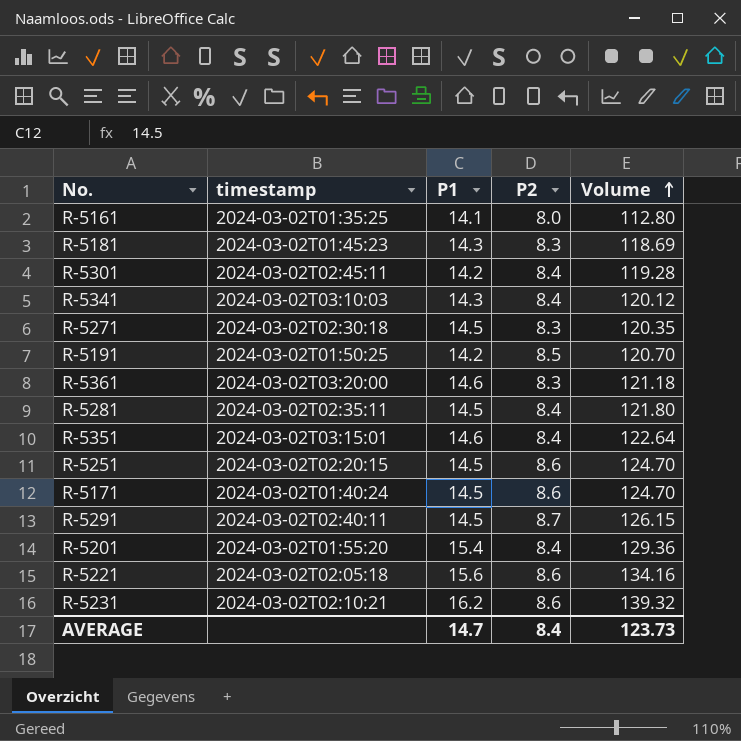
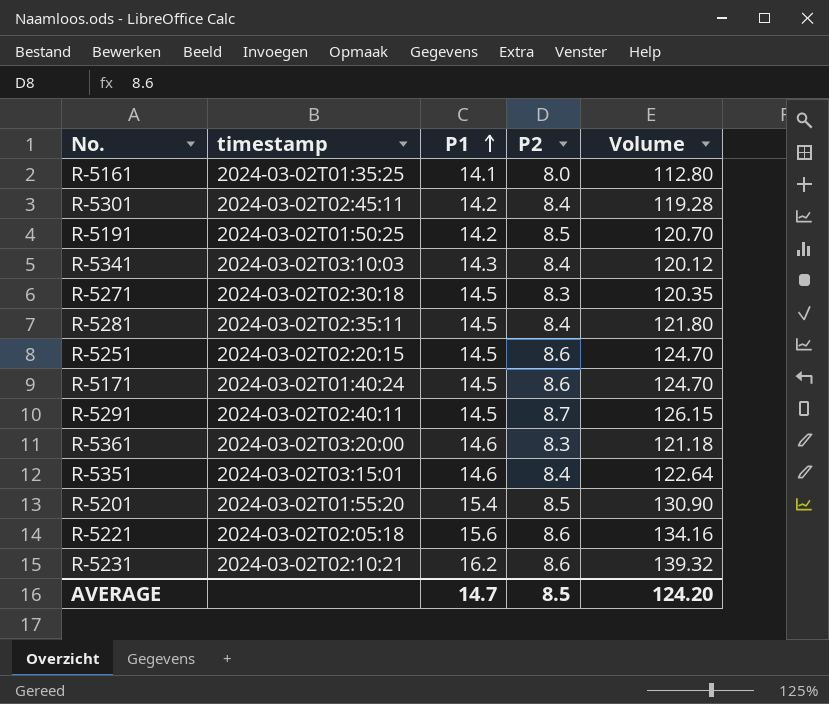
row order: Volume ascending -> P1 ascending
row R-5181: 2024-03-02T01:45:23 | 14.3 | 8.3 | 118.69 -> none
R-5201 | P2: 8.4 -> 8.5
R-5201 | Volume: 129.36 -> 130.90
AVERAGE | P2: 8.4 -> 8.5
AVERAGE | Volume: 123.73 -> 124.20

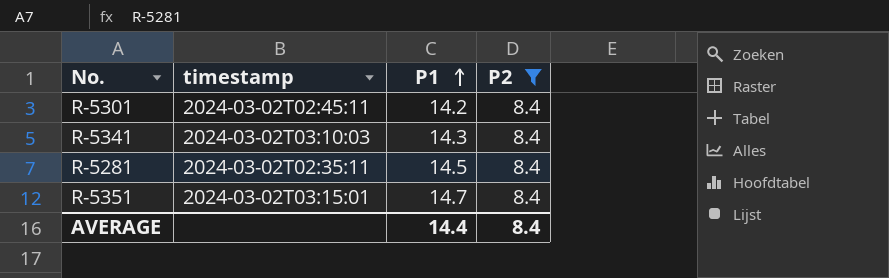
filter: none -> P2 = 8.4
column Volume | formula: [P1] * [P2] -> none
R-5351 | P1: 14.6 -> 14.7
AVERAGE | P1: 14.7 -> 14.4
AVERAGE | P2: 8.5 -> 8.4

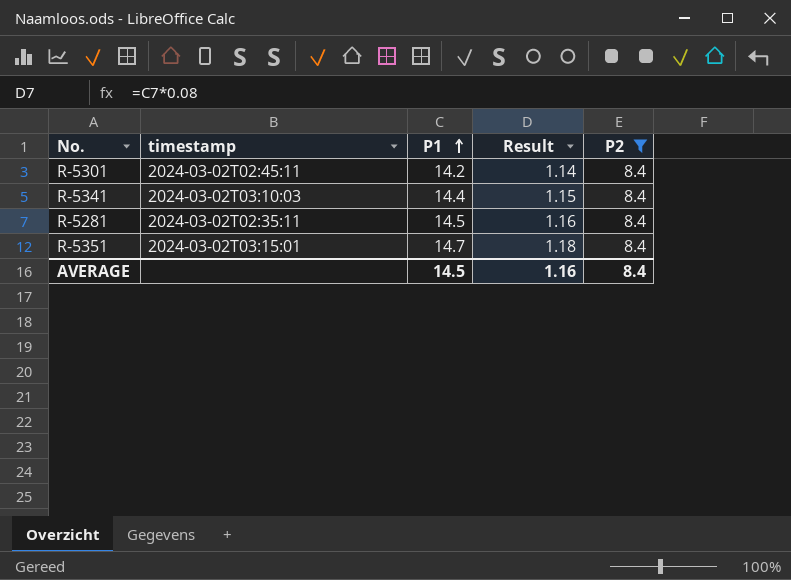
column Result | formula: none -> [P1] * 0.08
R-5341 | P1: 14.3 -> 14.4
AVERAGE | P1: 14.4 -> 14.5

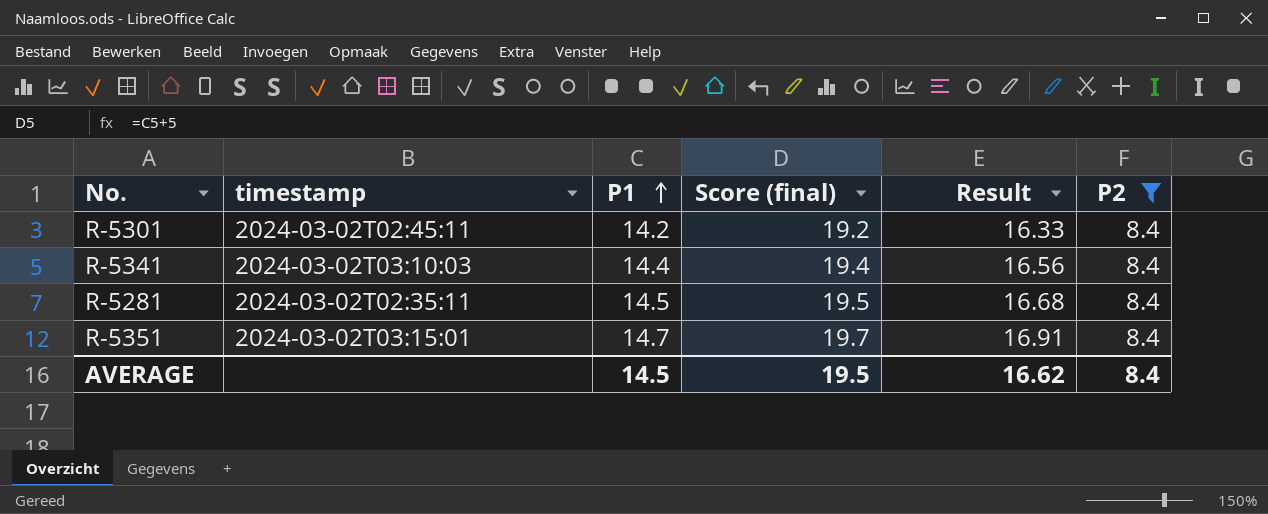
column Score (final) | formula: none -> [P1] + 5
column Result | formula: [P1] * 0.08 -> [P1] * 1.15
AVERAGE | Result: 1.16 -> 16.62

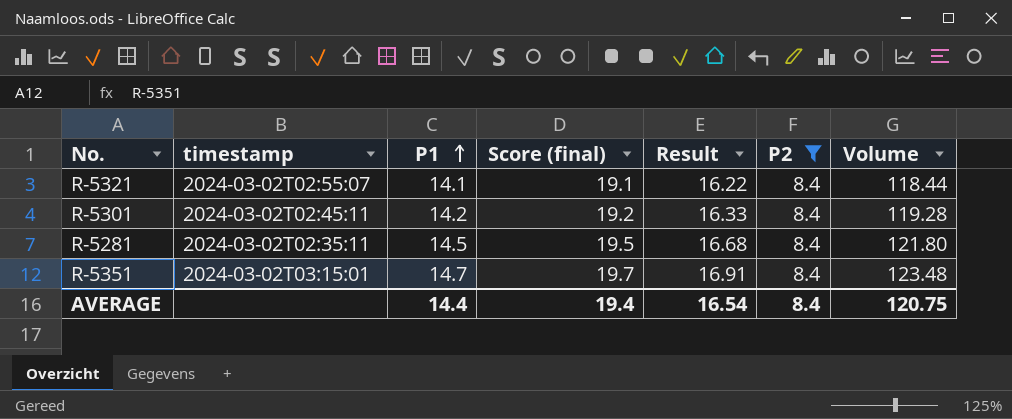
column Volume | formula: none -> [P1] * [P2]
row R-5341: 2024-03-02T03:10:03 | 14.4 | 19.4 | 16.56 | 8.4 -> none
row R-5321: none -> 2024-03-02T02:55:07 | 14.1 | 19.1 | 16.22 | 8.4 | 118.44
AVERAGE | P1: 14.5 -> 14.4
AVERAGE | Score (final): 19.5 -> 19.4
AVERAGE | Result: 16.62 -> 16.54

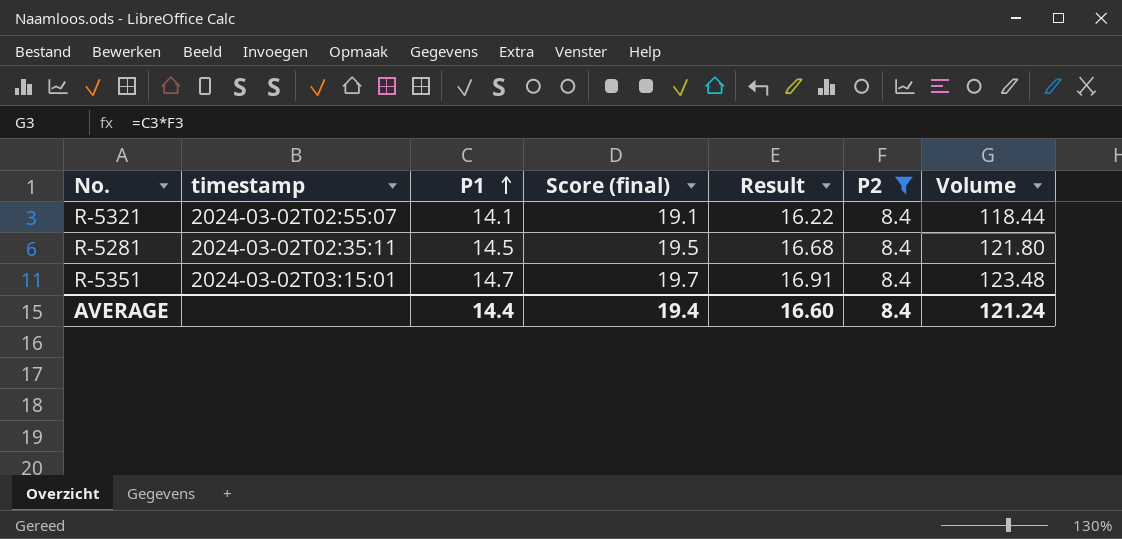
row R-5301: 2024-03-02T02:45:11 | 14.2 | 19.2 | 16.33 | 8.4 | 119.28 -> none
AVERAGE | Result: 16.54 -> 16.60
AVERAGE | Volume: 120.75 -> 121.24

